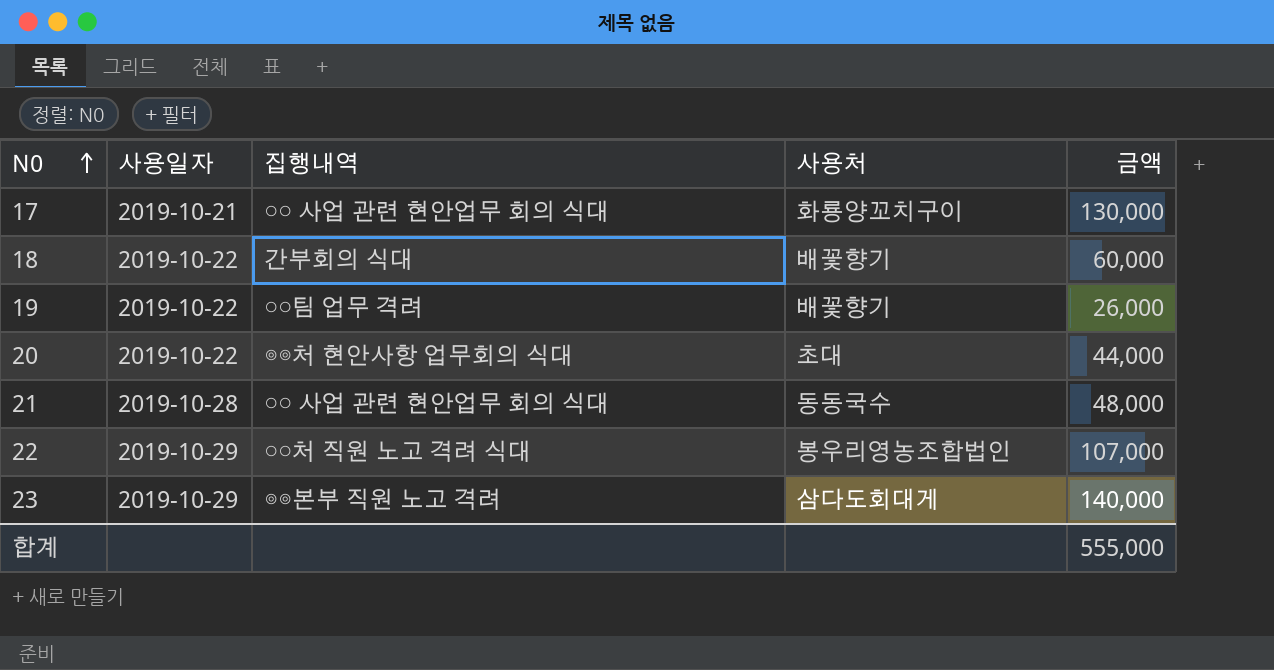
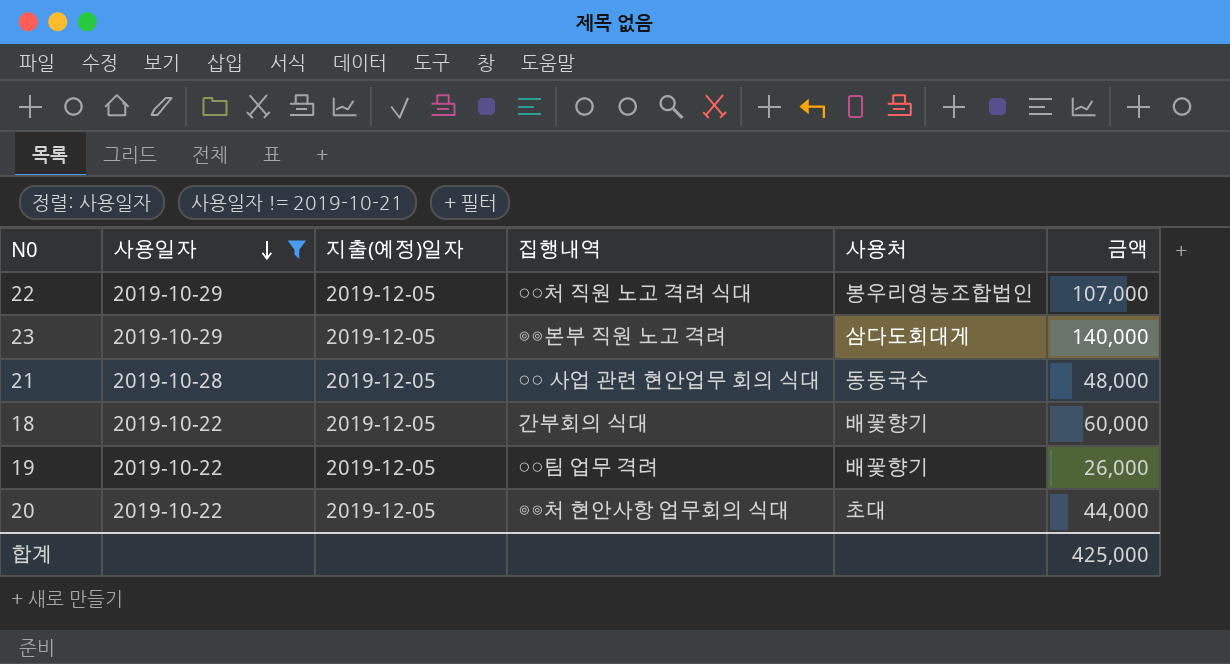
filter: none -> 사용일자 != 2019-10-21
row order: N0 ascending -> 사용일자 descending
column 지출(예정)일자 | position: none -> 3
합계 | 금액: 555,000 -> 425,000

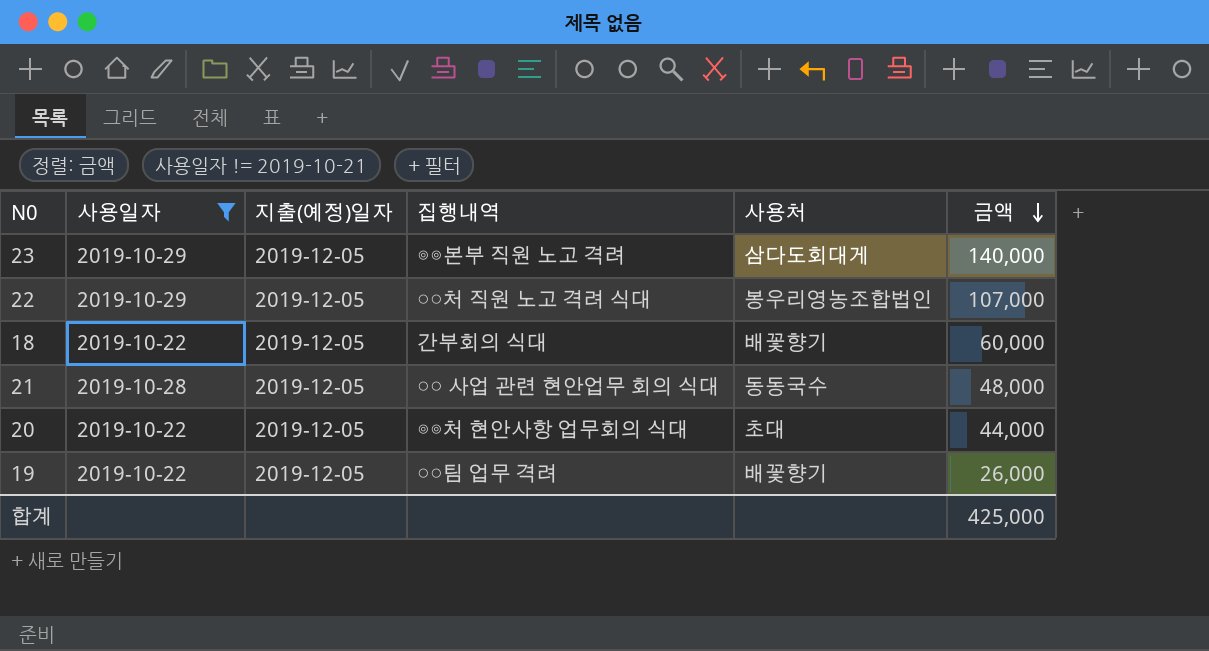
row order: 사용일자 descending -> 금액 descending

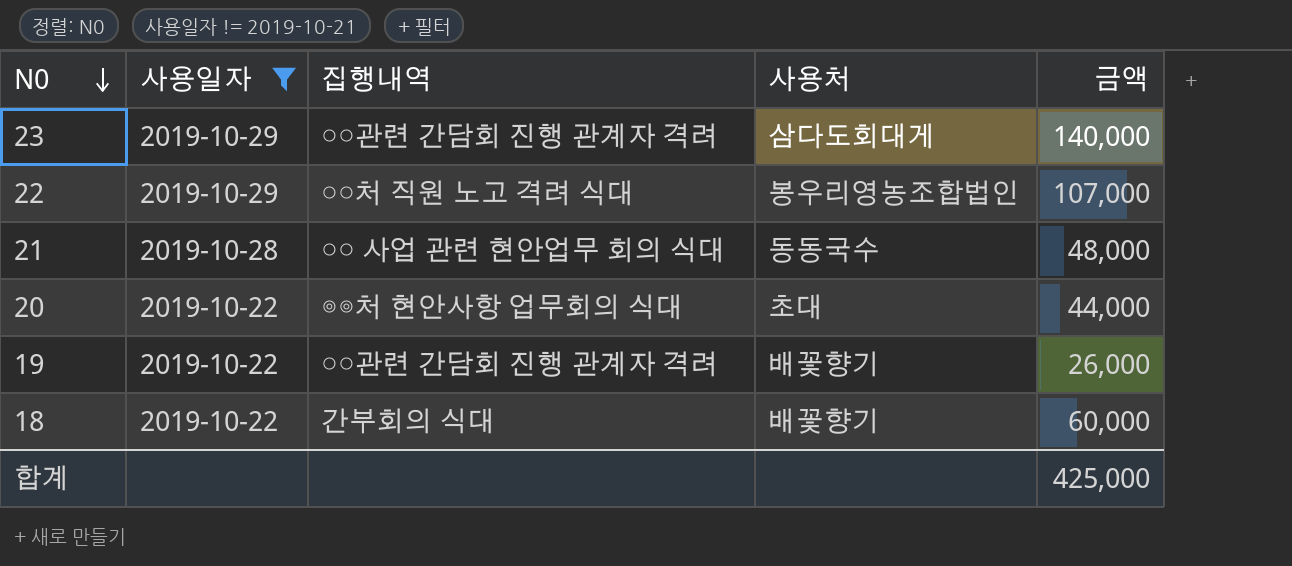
row order: 금액 descending -> N0 descending
column 지출(예정)일자 | position: 3 -> none
23 | 집행내역: ◎◎본부 직원 노고 격려 -> ○○관련 간담회 진행 관계자 격려
19 | 집행내역: ○○팀 업무 격려 -> ○○관련 간담회 진행 관계자 격려

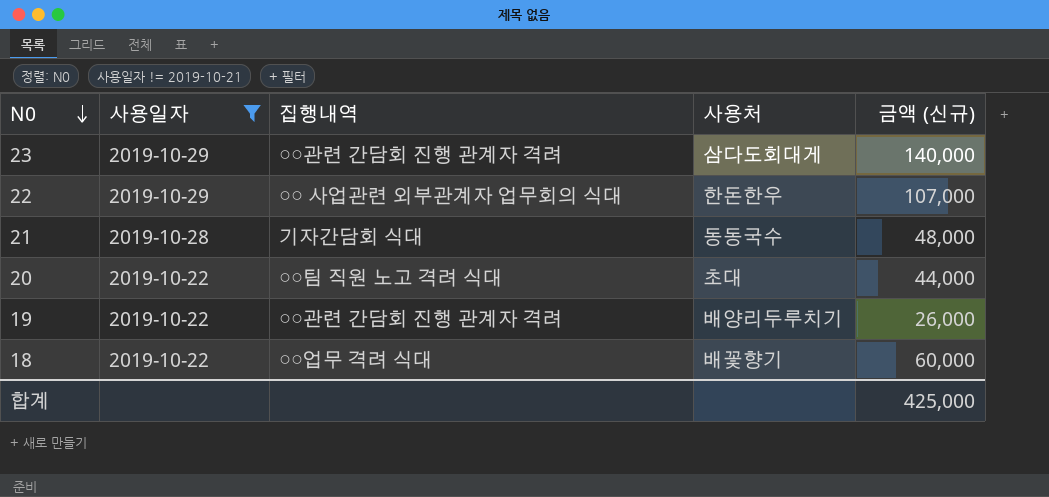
column name: 금액 -> 금액 (신규)
22 | 집행내역: ○○처 직원 노고 격려 식대 -> ○○ 사업관련 외부관계자 업무회의 식대
22 | 사용처: 봉우리영농조합법인 -> 한돈한우
21 | 집행내역: ○○ 사업 관련 현안업무 회의 식대 -> 기자간담회 식대
20 | 집행내역: ◎◎처 현안사항 업무회의 식대 -> ○○팀 직원 노고 격려 식대
19 | 사용처: 배꽃향기 -> 배양리두루치기
18 | 집행내역: 간부회의 식대 -> ○○업무 격려 식대

